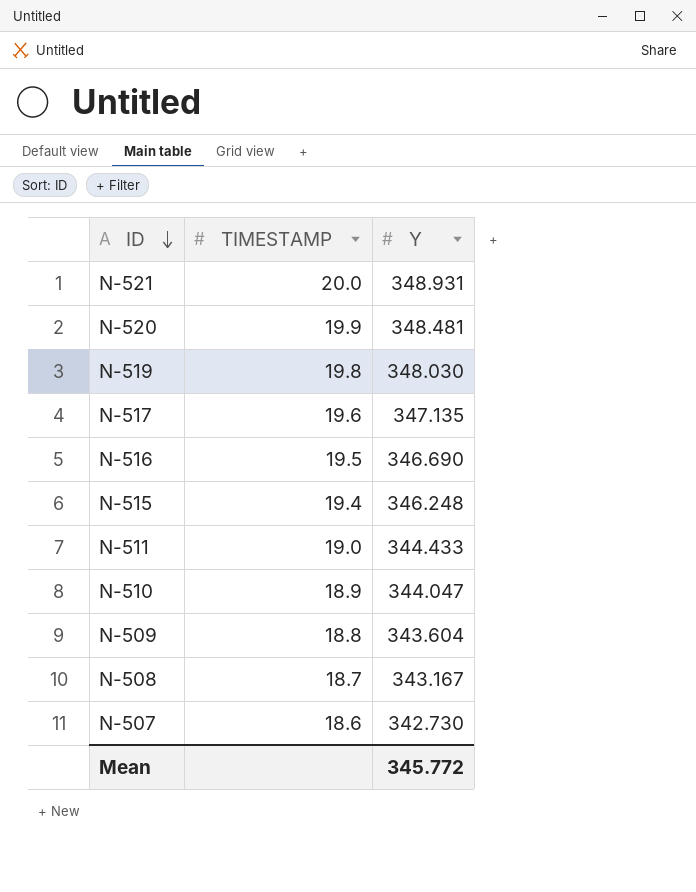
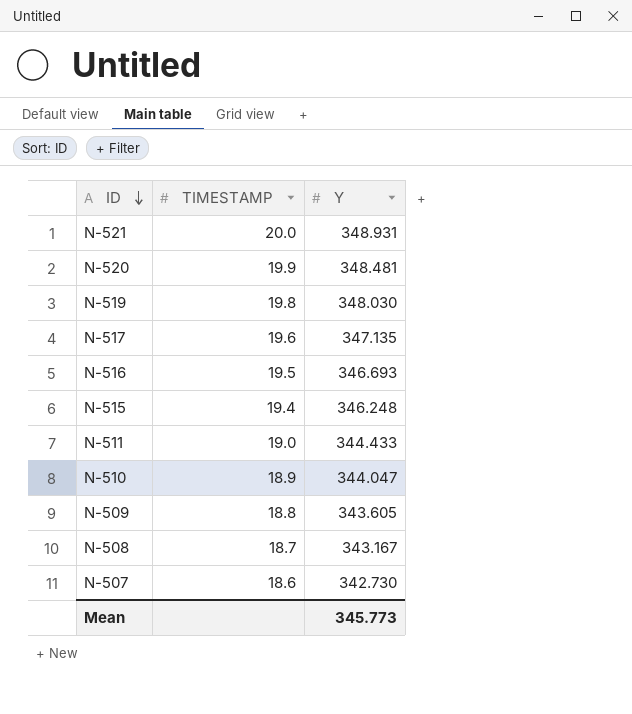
N-516 | Y: 346.690 -> 346.693
N-509 | Y: 343.604 -> 343.605
Mean | Y: 345.772 -> 345.773

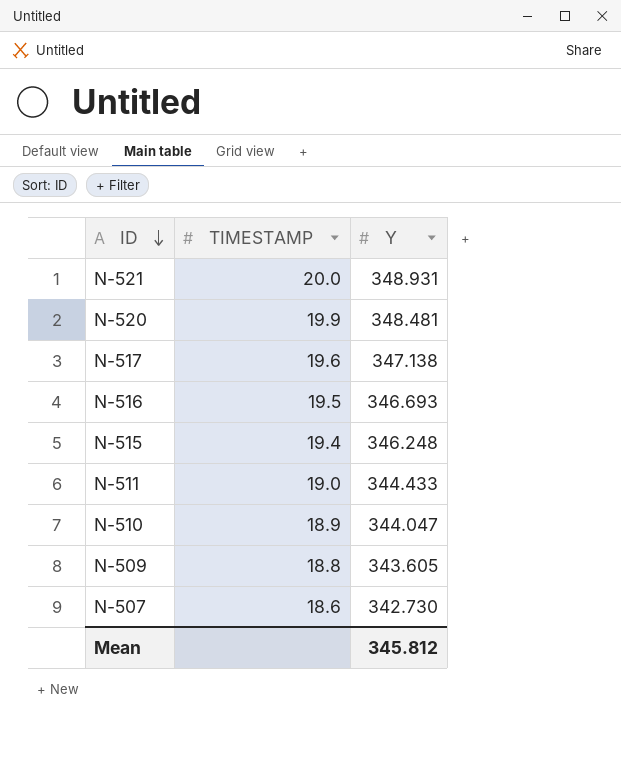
row N-519: 19.8 | 348.030 -> none
row N-508: 18.7 | 343.167 -> none
N-517 | Y: 347.135 -> 347.138
Mean | Y: 345.773 -> 345.812

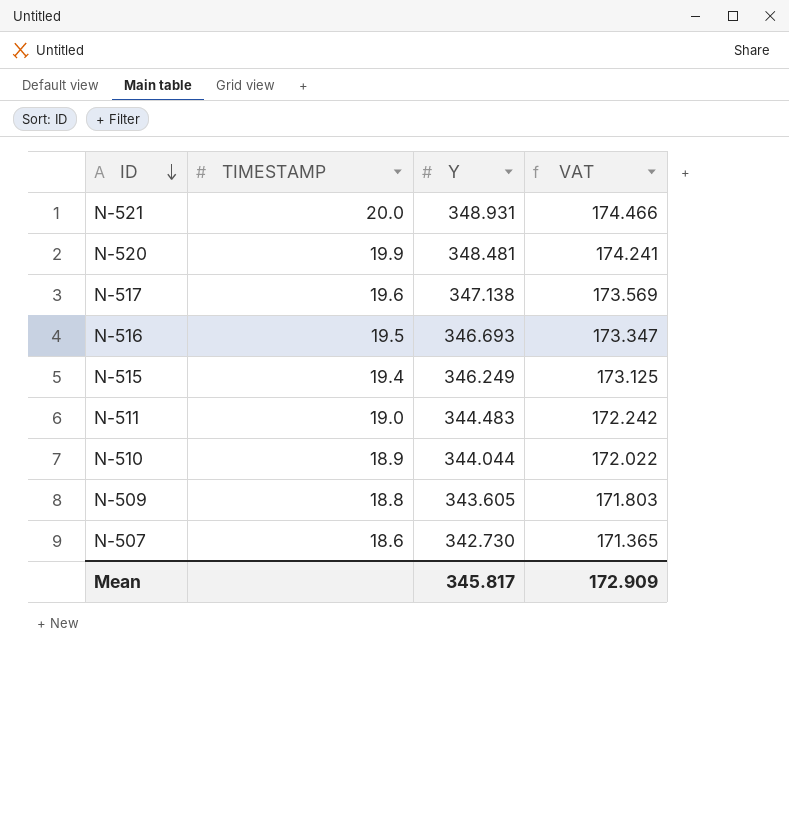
column VAT | formula: none -> [Y] * 0.5
N-515 | Y: 346.248 -> 346.249
N-511 | Y: 344.433 -> 344.483
N-510 | Y: 344.047 -> 344.044
Mean | Y: 345.812 -> 345.817

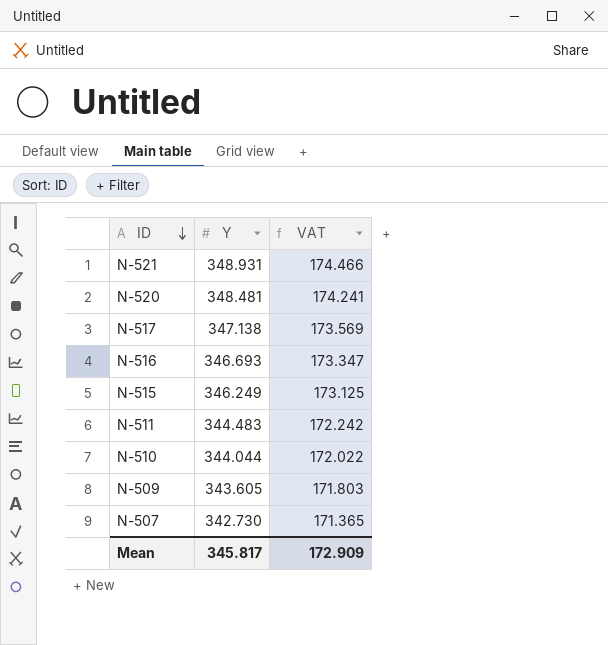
column TIMESTAMP | position: 2 -> none

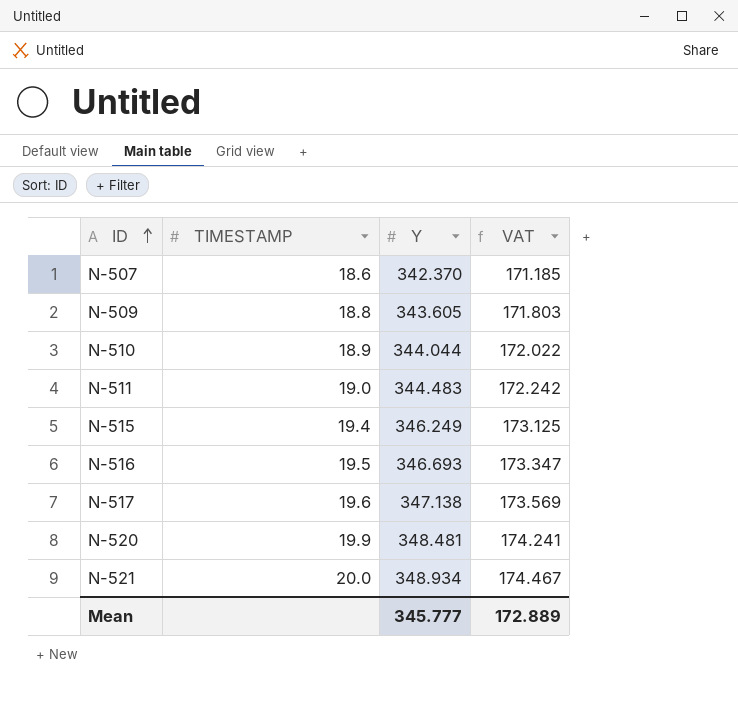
row order: ID descending -> ID ascending
column TIMESTAMP | position: none -> 2
N-507 | Y: 342.730 -> 342.370
N-507 | VAT: 171.365 -> 171.185
N-521 | Y: 348.931 -> 348.934
N-521 | VAT: 174.466 -> 174.467
Mean | Y: 345.817 -> 345.777
Mean | VAT: 172.909 -> 172.889

